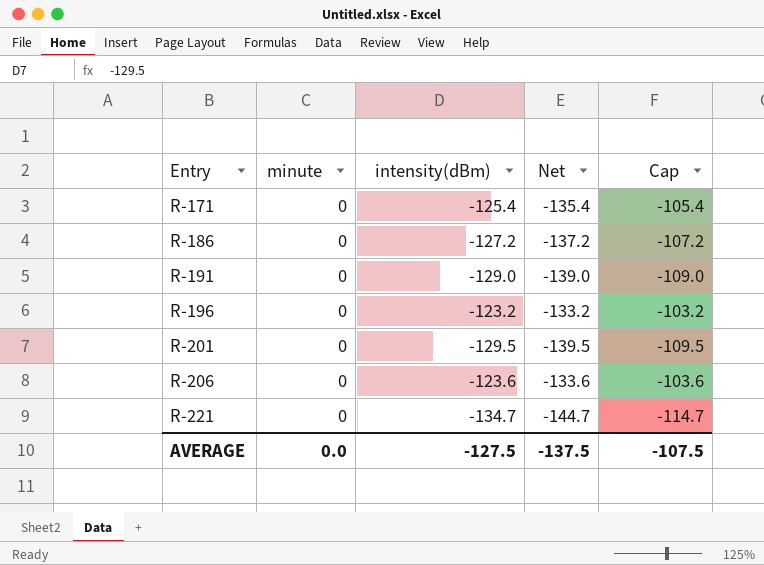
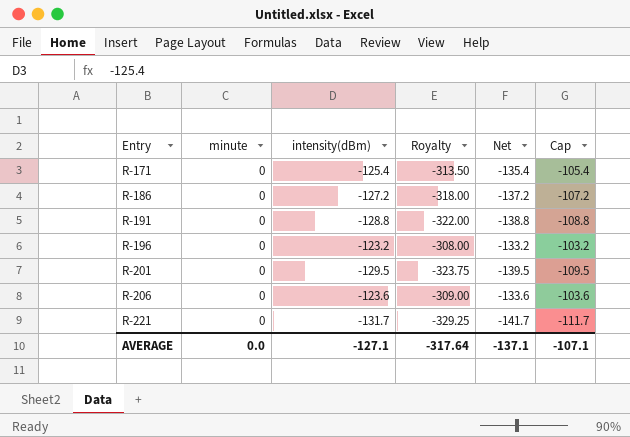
column Royalty | formula: none -> [intensity(dBm)] * 2.5
R-191 | intensity(dBm): -129.0 -> -128.8
R-191 | Net: -139.0 -> -138.8
R-191 | Cap: -109.0 -> -108.8
R-221 | intensity(dBm): -134.7 -> -131.7
R-221 | Net: -144.7 -> -141.7
R-221 | Cap: -114.7 -> -111.7
AVERAGE | intensity(dBm): -127.5 -> -127.1
AVERAGE | Net: -137.5 -> -137.1
AVERAGE | Cap: -107.5 -> -107.1

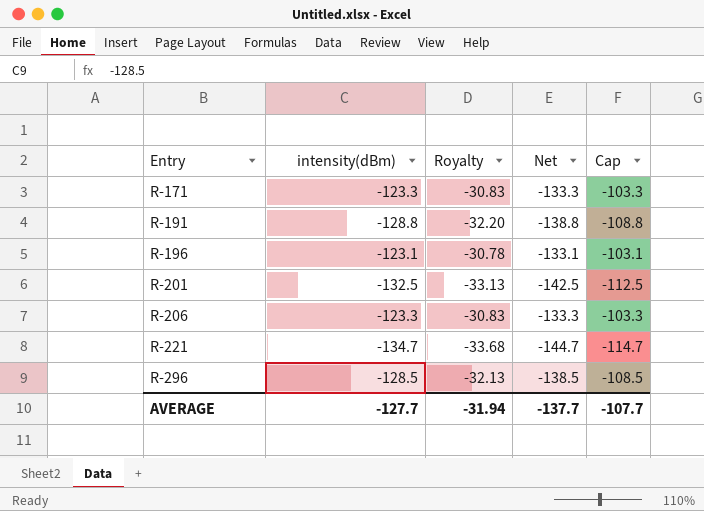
column minute | position: 2 -> none
column Royalty | formula: [intensity(dBm)] * 2.5 -> [intensity(dBm)] * 0.25
row R-186: 0 | -127.2 | -318.00 | -137.2 | -107.2 -> none
R-171 | intensity(dBm): -125.4 -> -123.3
R-171 | Net: -135.4 -> -133.3
R-171 | Cap: -105.4 -> -103.3
R-196 | intensity(dBm): -123.2 -> -123.1
R-196 | Net: -133.2 -> -133.1
R-196 | Cap: -103.2 -> -103.1
R-201 | intensity(dBm): -129.5 -> -132.5
R-201 | Net: -139.5 -> -142.5
R-201 | Cap: -109.5 -> -112.5
R-206 | intensity(dBm): -123.6 -> -123.3
R-206 | Net: -133.6 -> -133.3
R-206 | Cap: -103.6 -> -103.3
R-221 | intensity(dBm): -131.7 -> -134.7
R-221 | Net: -141.7 -> -144.7
R-221 | Cap: -111.7 -> -114.7
row R-296: none -> -128.5 | -32.13 | -138.5 | -108.5
AVERAGE | intensity(dBm): -127.1 -> -127.7
AVERAGE | Royalty: -317.64 -> -31.94
AVERAGE | Net: -137.1 -> -137.7
AVERAGE | Cap: -107.1 -> -107.7

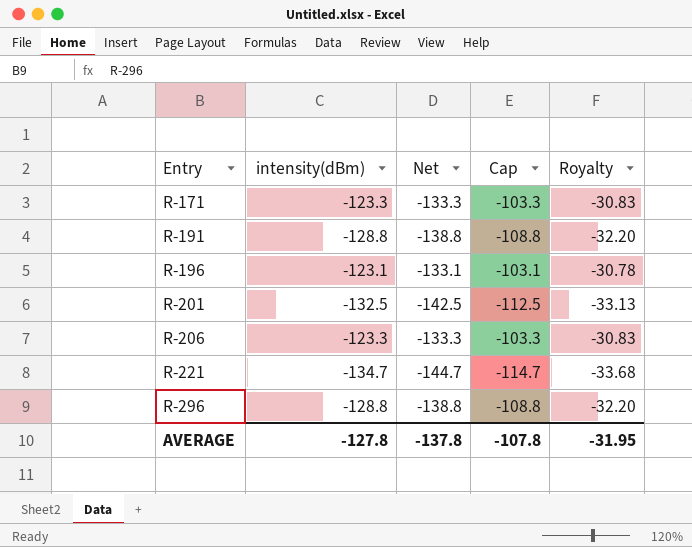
column Royalty | position: 3 -> 5
R-296 | intensity(dBm): -128.5 -> -128.8
R-296 | Net: -138.5 -> -138.8
R-296 | Cap: -108.5 -> -108.8
R-296 | Royalty: -32.13 -> -32.20
AVERAGE | intensity(dBm): -127.7 -> -127.8
AVERAGE | Net: -137.7 -> -137.8
AVERAGE | Cap: -107.7 -> -107.8
AVERAGE | Royalty: -31.94 -> -31.95

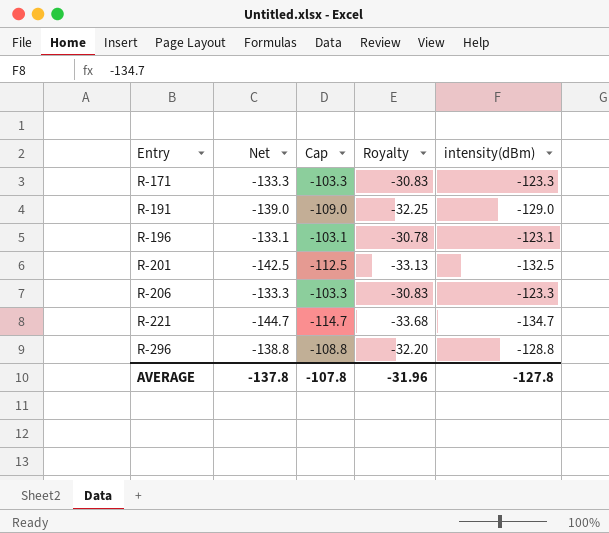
column intensity(dBm) | position: 2 -> 5
R-191 | Net: -138.8 -> -139.0
R-191 | Cap: -108.8 -> -109.0
R-191 | Royalty: -32.20 -> -32.25
R-191 | intensity(dBm): -128.8 -> -129.0
AVERAGE | Royalty: -31.95 -> -31.96

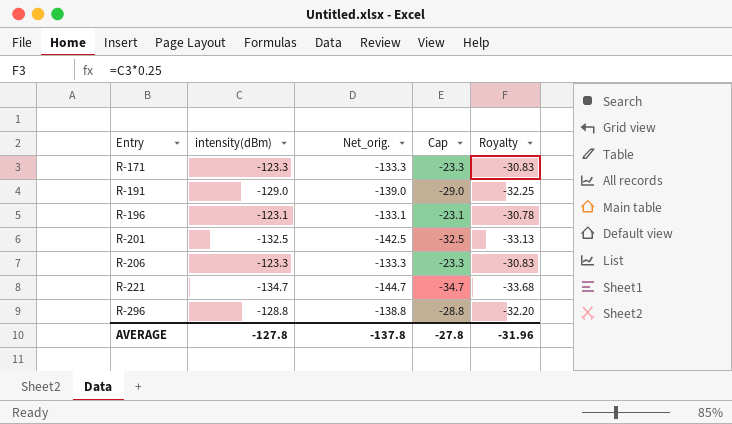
column intensity(dBm) | position: 5 -> 2
column name: Net -> Net_orig.
column Cap | formula: [intensity(dBm)] + 20 -> [intensity(dBm)] + 100
AVERAGE | Cap: -107.8 -> -27.8

